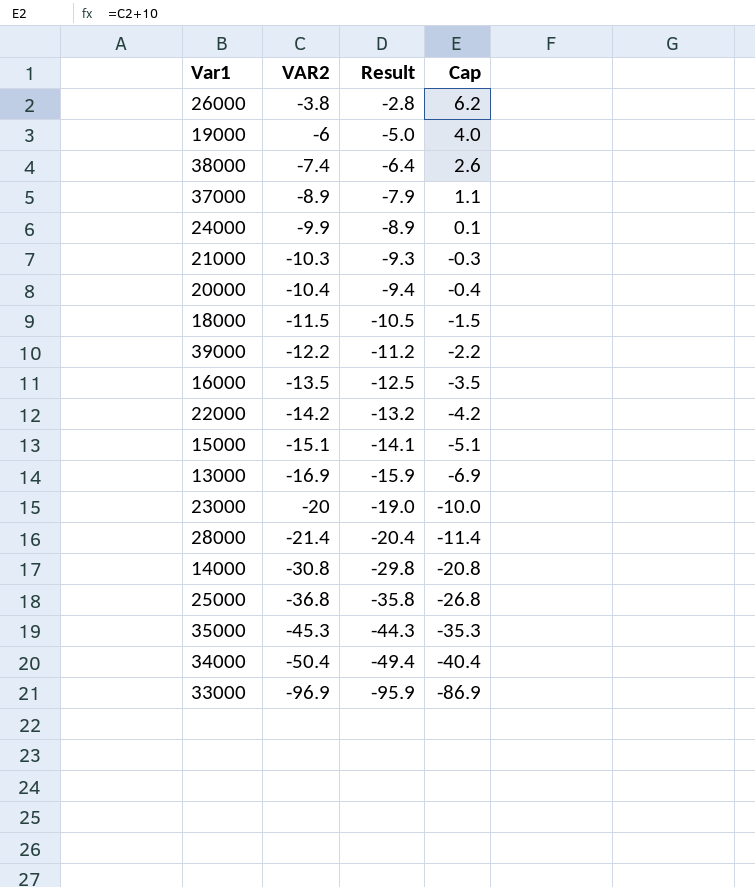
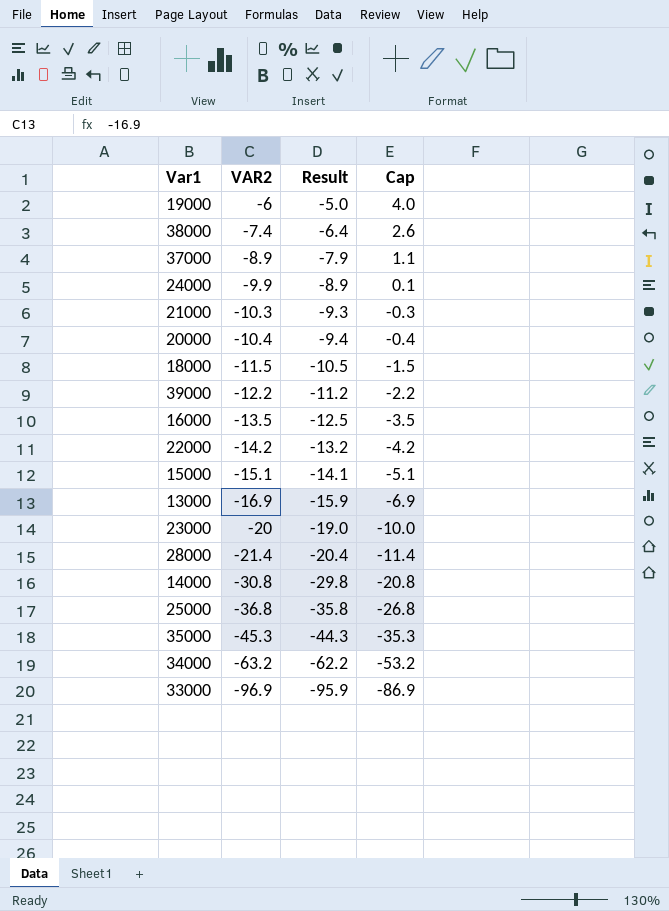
row 26000: -3.8 | -2.8 | 6.2 -> none
34000 | VAR2: -50.4 -> -63.2
34000 | Result: -49.4 -> -62.2
34000 | Cap: -40.4 -> -53.2

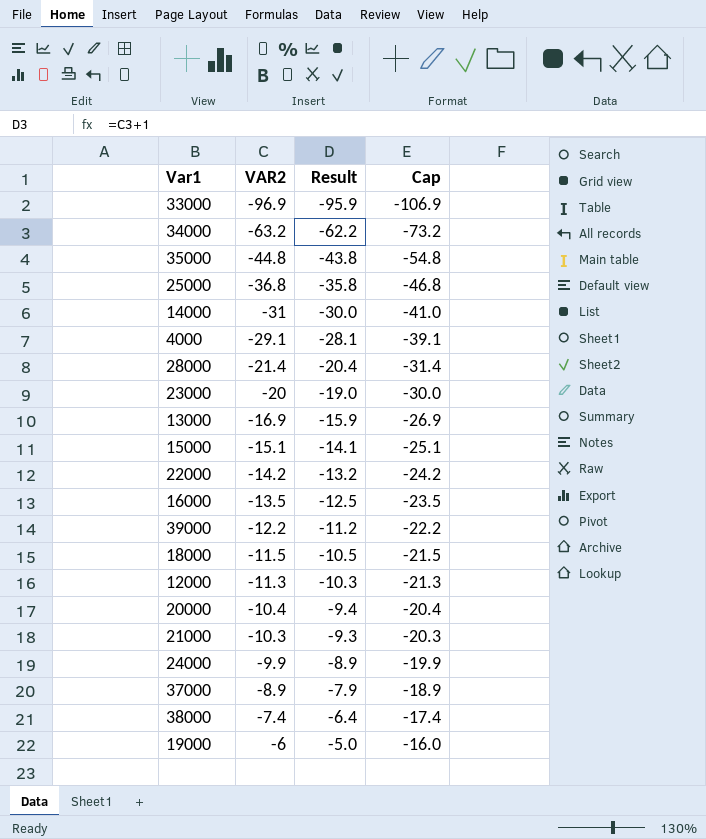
row order: VAR2 descending -> VAR2 ascending
column Cap | formula: [VAR2] + 10 -> [VAR2] - 10
35000 | VAR2: -45.3 -> -44.8
35000 | Result: -44.3 -> -43.8
14000 | VAR2: -30.8 -> -31
14000 | Result: -29.8 -> -30.0
row 4000: none -> -29.1 | -28.1 | -39.1
row 12000: none -> -11.3 | -10.3 | -21.3

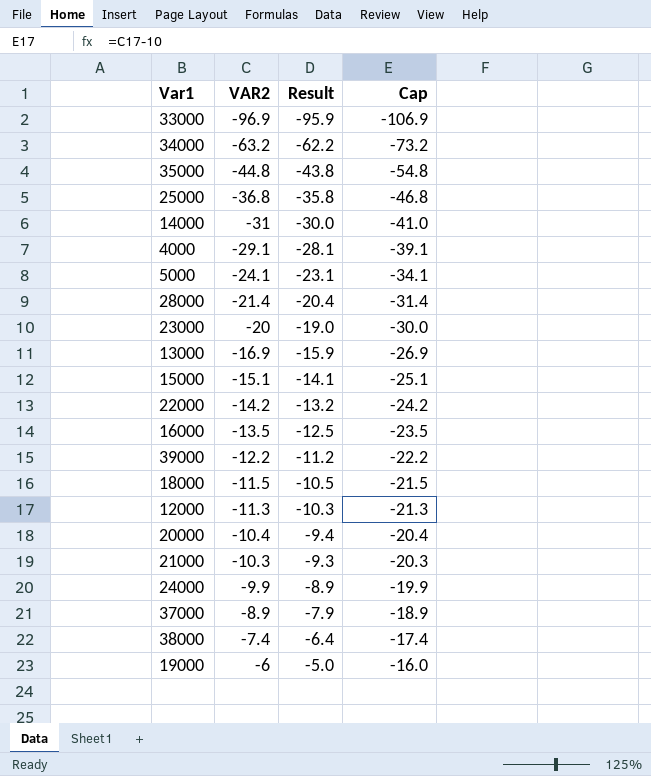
row 5000: none -> -24.1 | -23.1 | -34.1

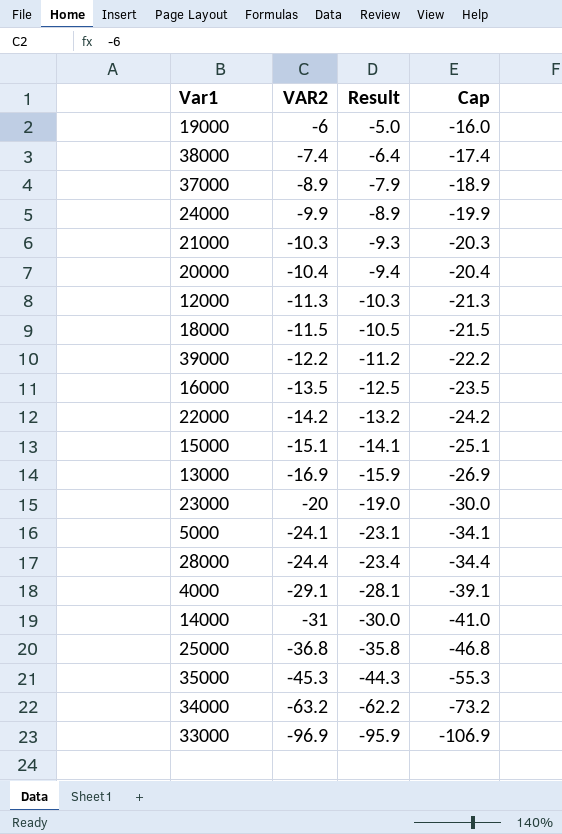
row order: VAR2 ascending -> VAR2 descending
28000 | VAR2: -21.4 -> -24.4
28000 | Result: -20.4 -> -23.4
28000 | Cap: -31.4 -> -34.4
35000 | VAR2: -44.8 -> -45.3
35000 | Result: -43.8 -> -44.3
35000 | Cap: -54.8 -> -55.3

